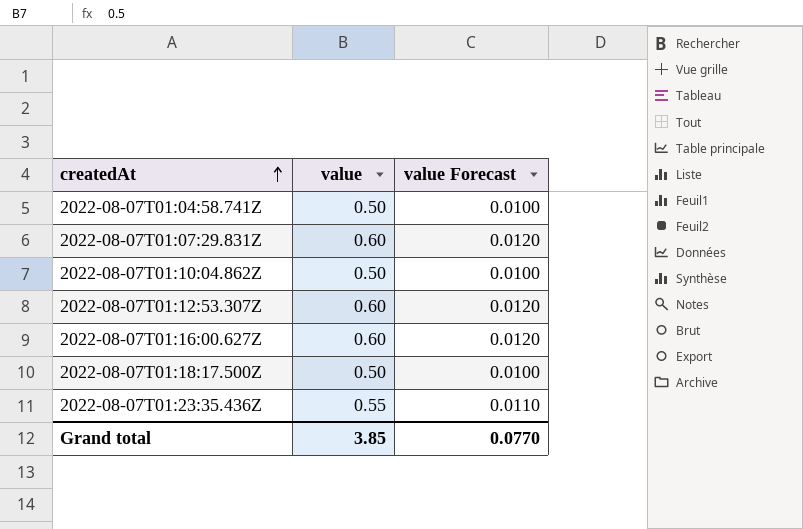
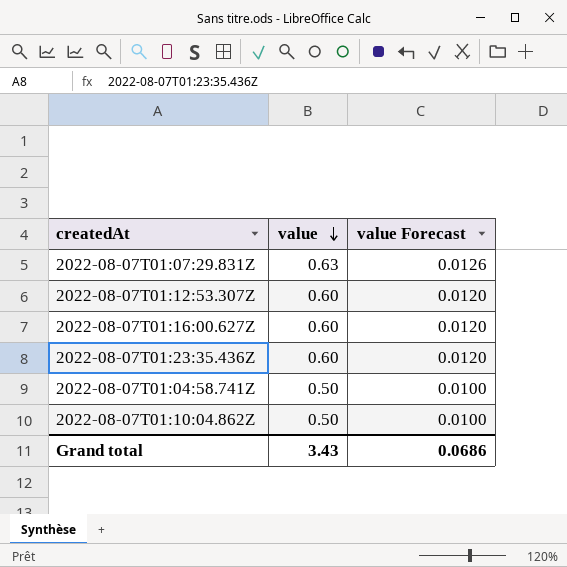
row order: createdAt ascending -> value descending
row 2022-08-07T01:18:17.500Z: 0.50 | 0.0100 -> none
2022-08-07T01:07:29.831Z | value: 0.60 -> 0.63
2022-08-07T01:07:29.831Z | value Forecast: 0.0120 -> 0.0126
2022-08-07T01:23:35.436Z | value: 0.55 -> 0.60
2022-08-07T01:23:35.436Z | value Forecast: 0.0110 -> 0.0120
Grand total | value: 3.85 -> 3.43
Grand total | value Forecast: 0.0770 -> 0.0686

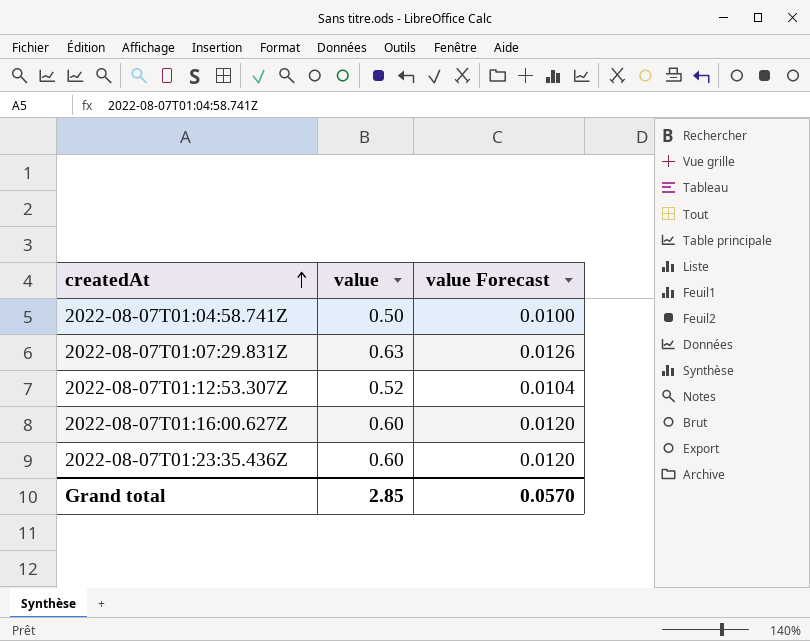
row order: value descending -> createdAt ascending
row 2022-08-07T01:10:04.862Z: 0.50 | 0.0100 -> none
2022-08-07T01:12:53.307Z | value: 0.60 -> 0.52
2022-08-07T01:12:53.307Z | value Forecast: 0.0120 -> 0.0104
Grand total | value: 3.43 -> 2.85
Grand total | value Forecast: 0.0686 -> 0.0570

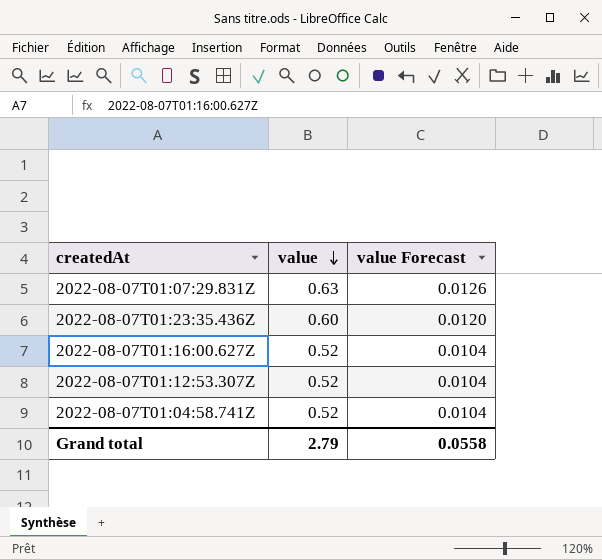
row order: createdAt ascending -> value descending
2022-08-07T01:16:00.627Z | value: 0.60 -> 0.52
2022-08-07T01:16:00.627Z | value Forecast: 0.0120 -> 0.0104
2022-08-07T01:04:58.741Z | value: 0.50 -> 0.52
2022-08-07T01:04:58.741Z | value Forecast: 0.0100 -> 0.0104
Grand total | value: 2.85 -> 2.79
Grand total | value Forecast: 0.0570 -> 0.0558

